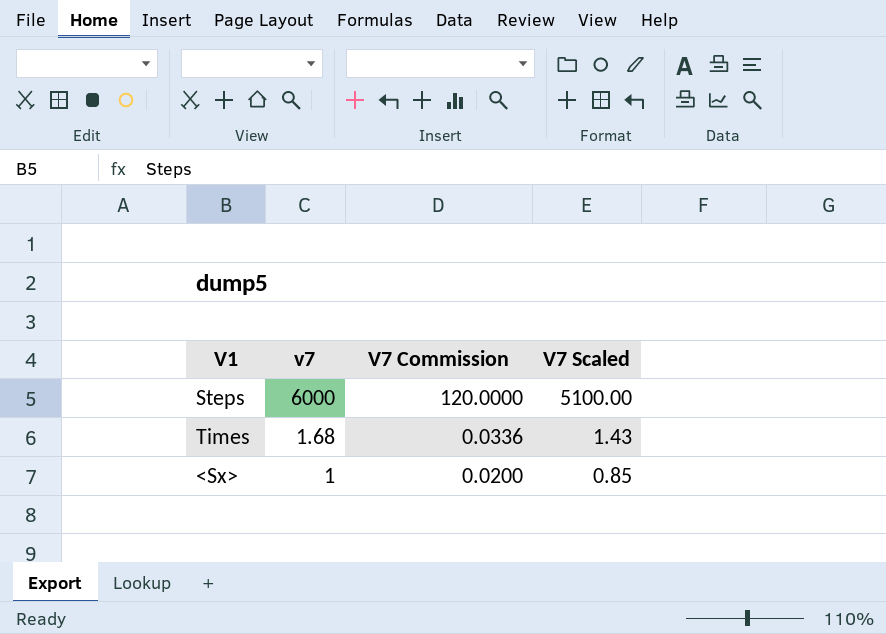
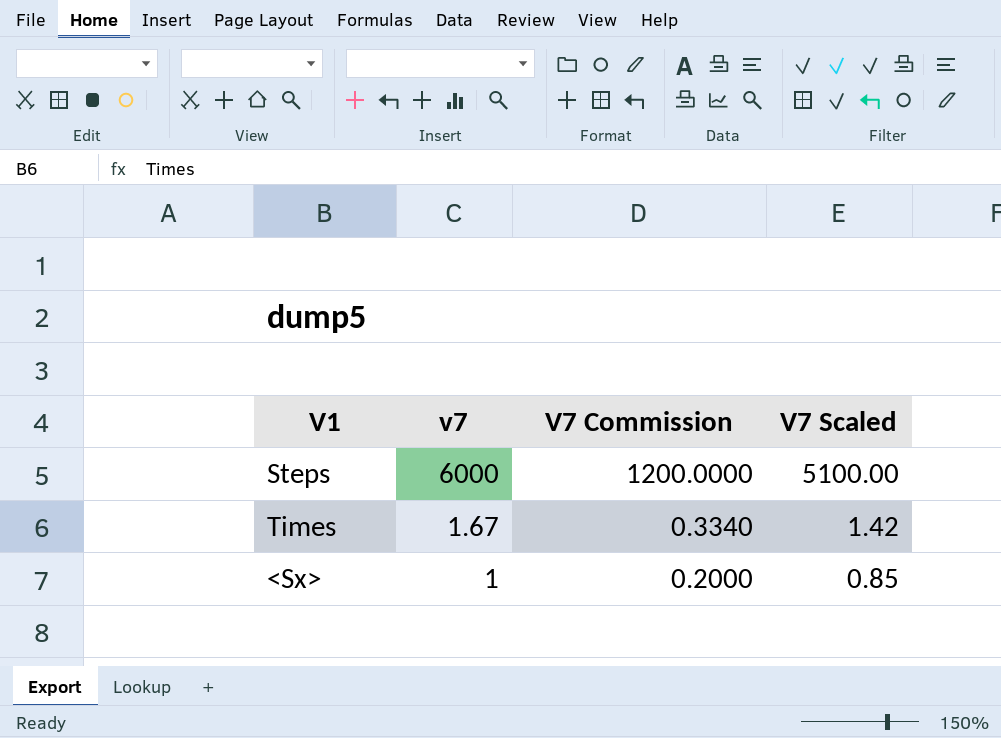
column V7 Commission | formula: [v7] * 0.02 -> [v7] * 0.2
Times | v7: 1.68 -> 1.67
Times | V7 Scaled: 1.43 -> 1.42

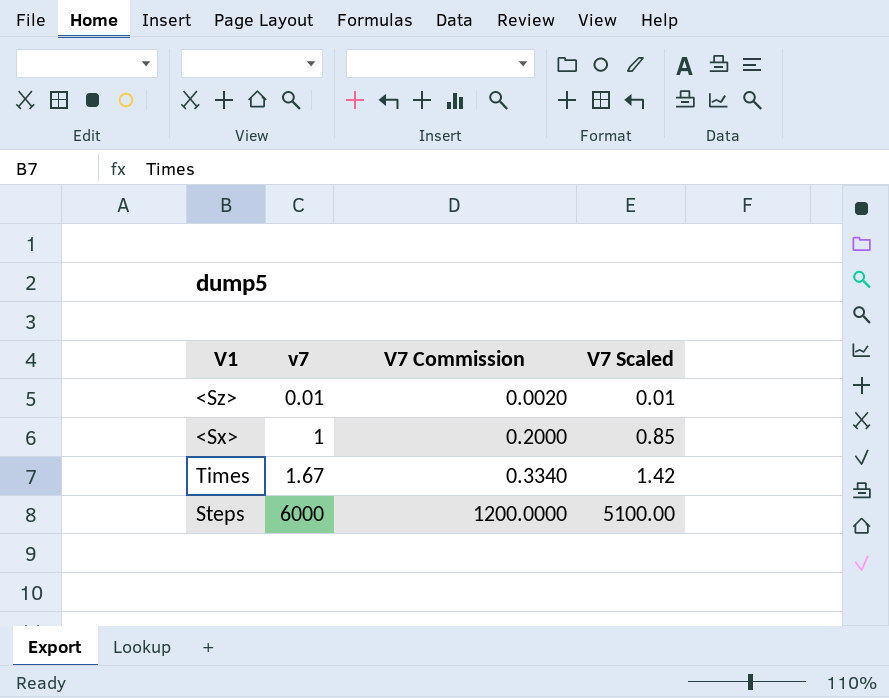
row order: v7 descending -> v7 ascending
row <Sz>: none -> 0.01 | 0.0020 | 0.01

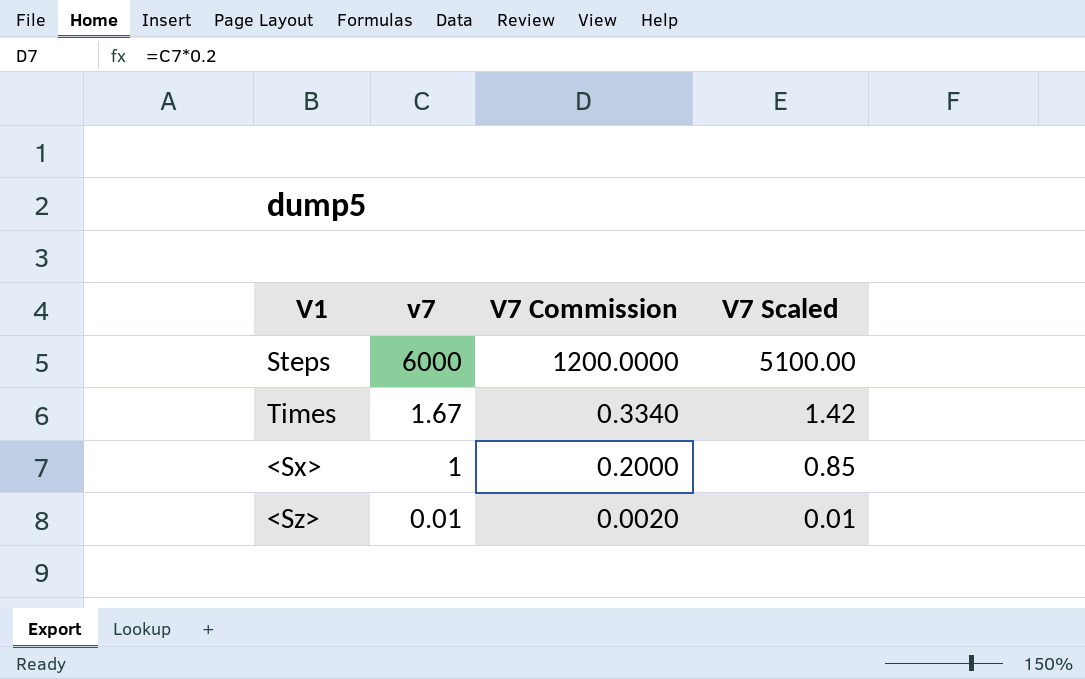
row order: v7 ascending -> v7 descending

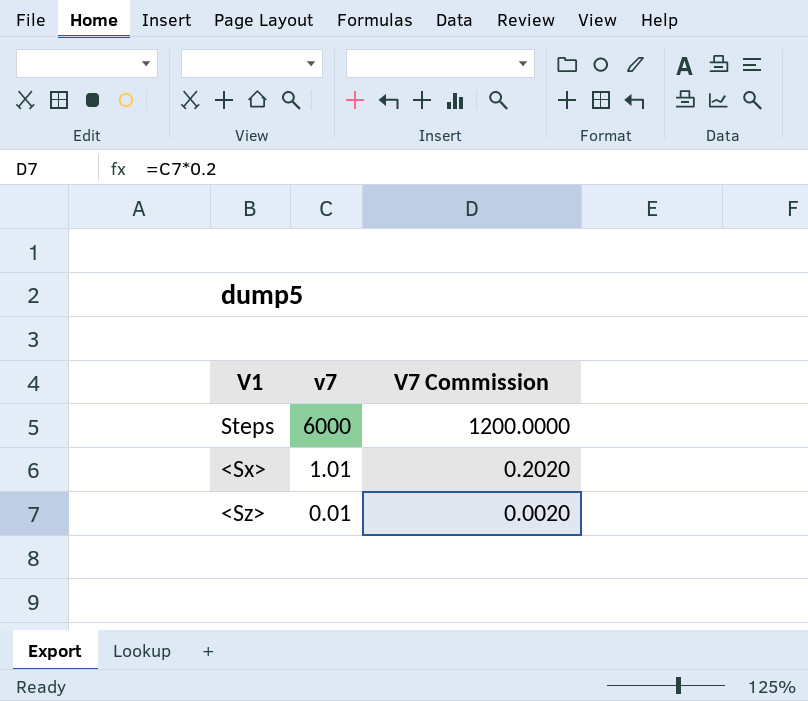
column V7 Scaled | formula: [v7] * 0.85 -> none
row Times: 1.67 | 0.3340 | 1.42 -> none
<Sx> | v7: 1 -> 1.01
<Sx> | V7 Commission: 0.2000 -> 0.2020

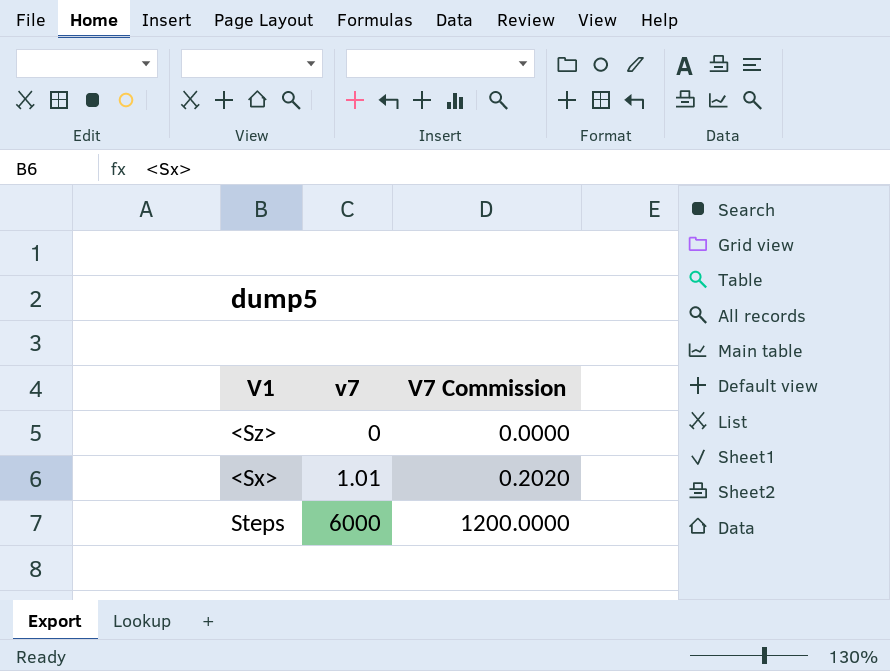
row order: v7 descending -> v7 ascending
<Sz> | v7: 0.01 -> 0
<Sz> | V7 Commission: 0.0020 -> 0.0000

